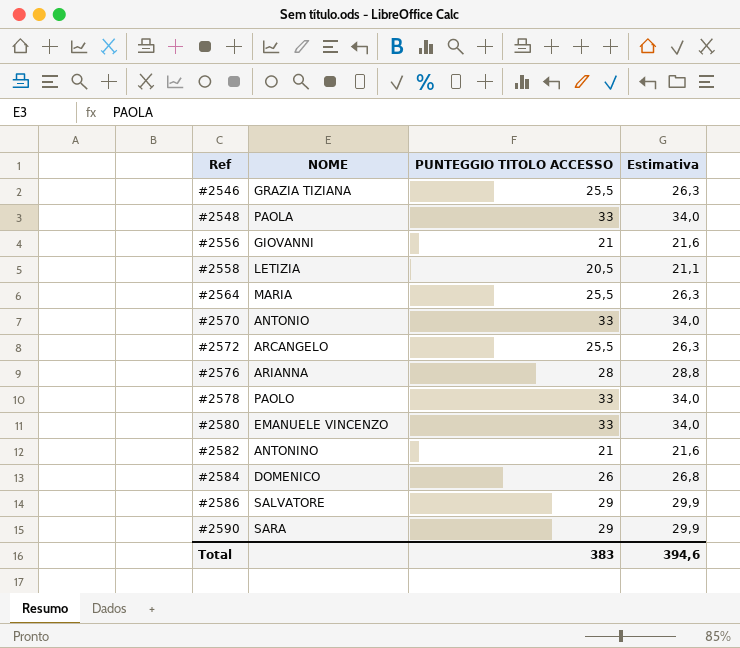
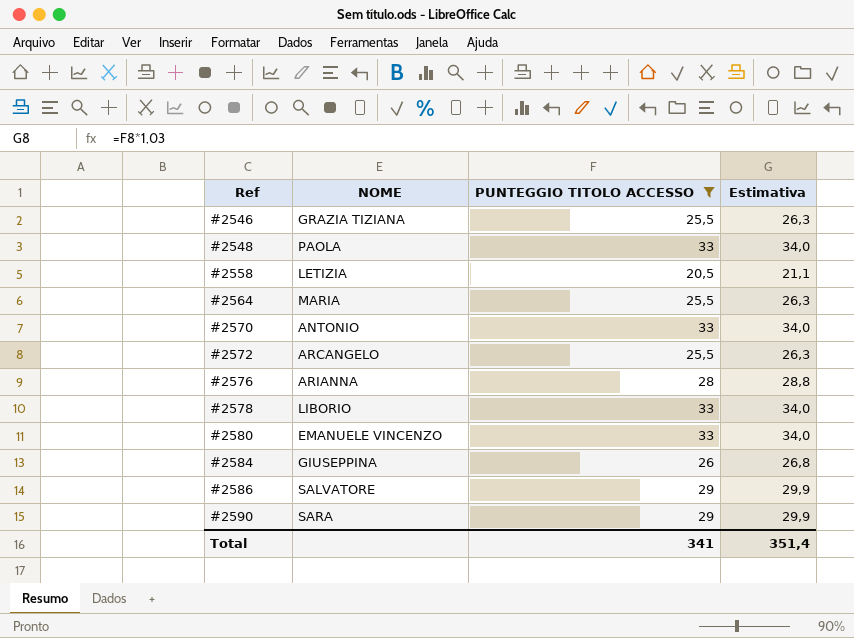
filter: none -> PUNTEGGIO TITOLO ACCESSO != 21
#2578 | NOME: PAOLO -> LIBORIO
#2584 | NOME: DOMENICO -> GIUSEPPINA
Total | PUNTEGGIO TITOLO ACCESSO: 383 -> 341
Total | Estimativa: 394,6 -> 351,4

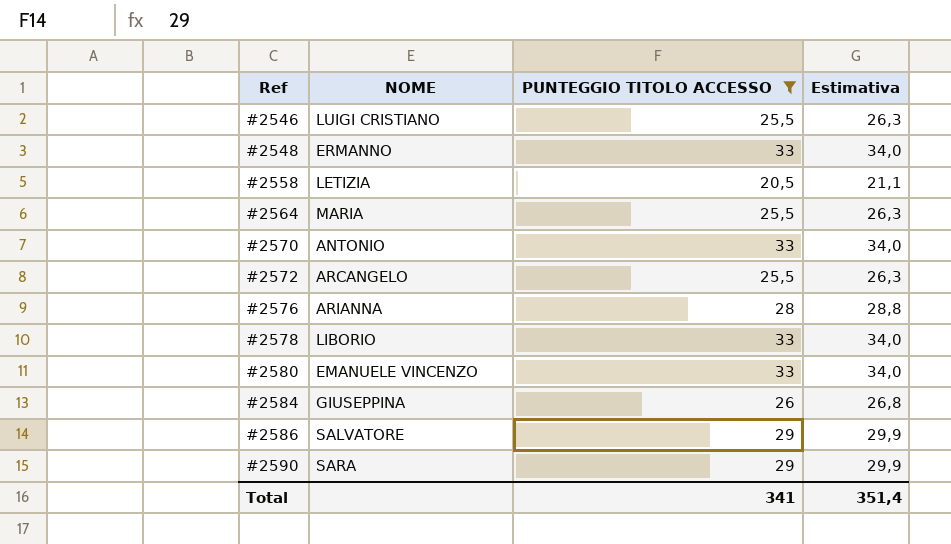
#2546 | NOME: GRAZIA TIZIANA -> LUIGI CRISTIANO
#2548 | NOME: PAOLA -> ERMANNO

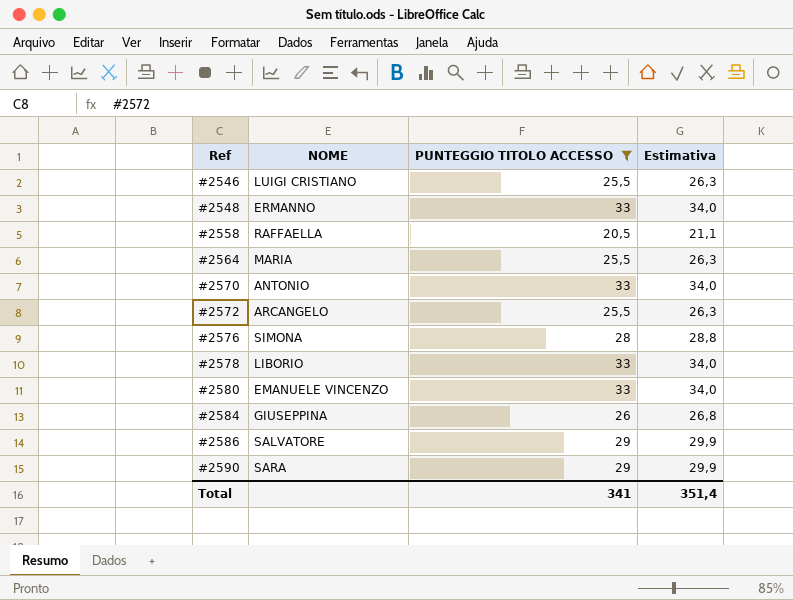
#2558 | NOME: LETIZIA -> RAFFAELLA
#2576 | NOME: ARIANNA -> SIMONA

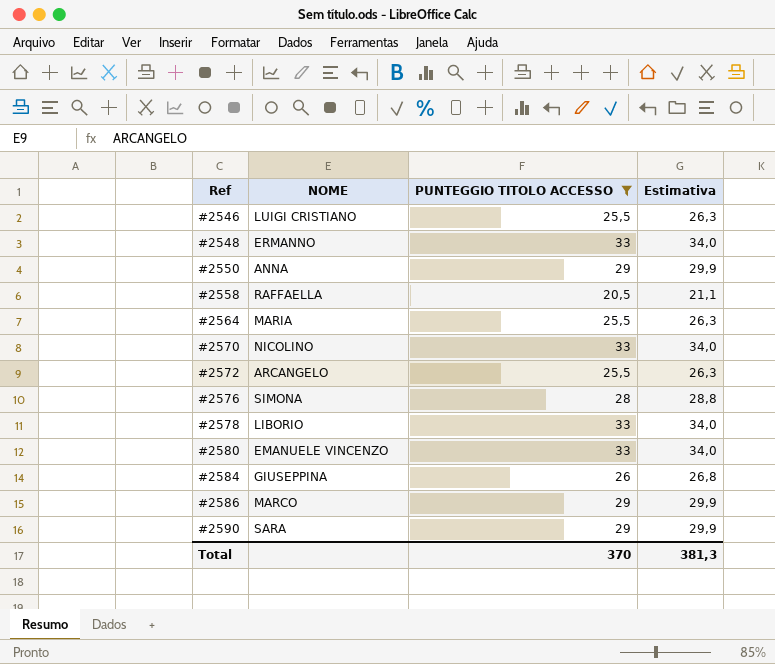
row #2550: none -> ANNA | 29 | 29,9
#2570 | NOME: ANTONIO -> NICOLINO
#2586 | NOME: SALVATORE -> MARCO
Total | PUNTEGGIO TITOLO ACCESSO: 341 -> 370
Total | Estimativa: 351,4 -> 381,3

